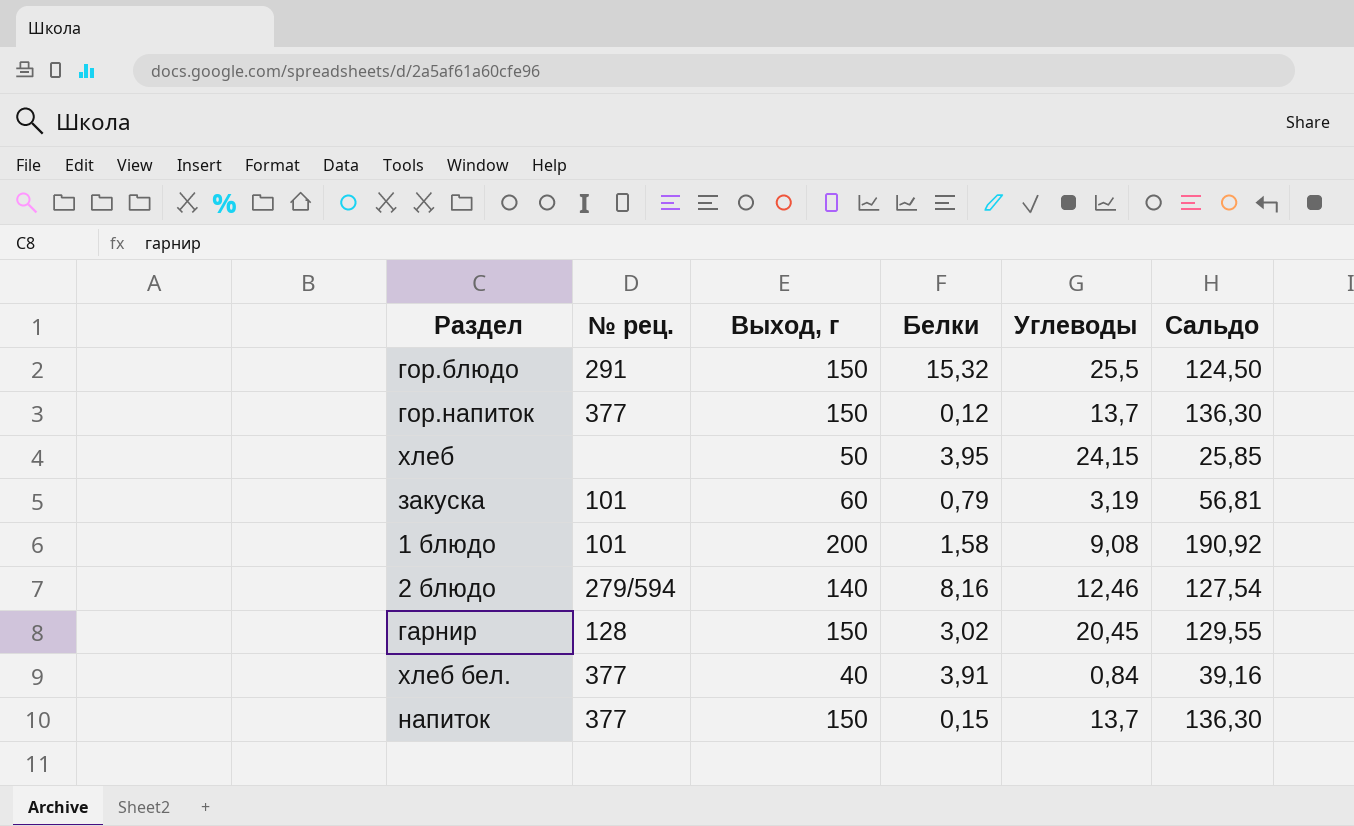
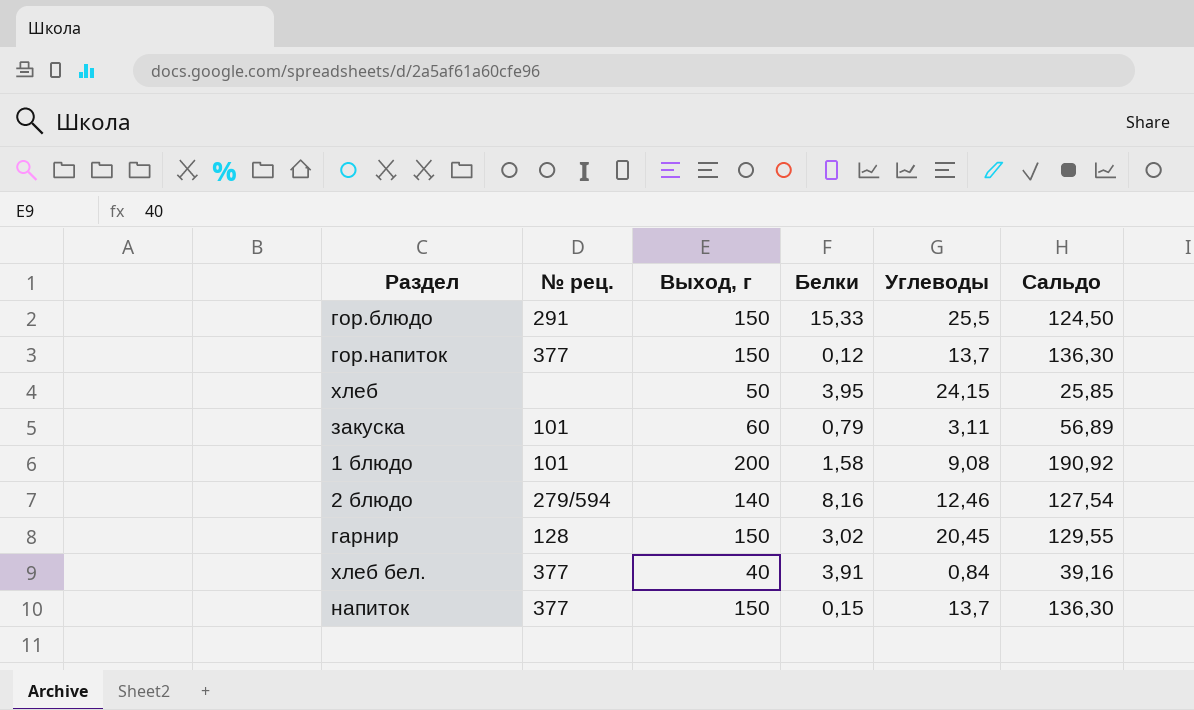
гор.блюдо | Белки: 15,32 -> 15,33
закуска | Углеводы: 3,19 -> 3,11
закуска | Сальдо: 56,81 -> 56,89

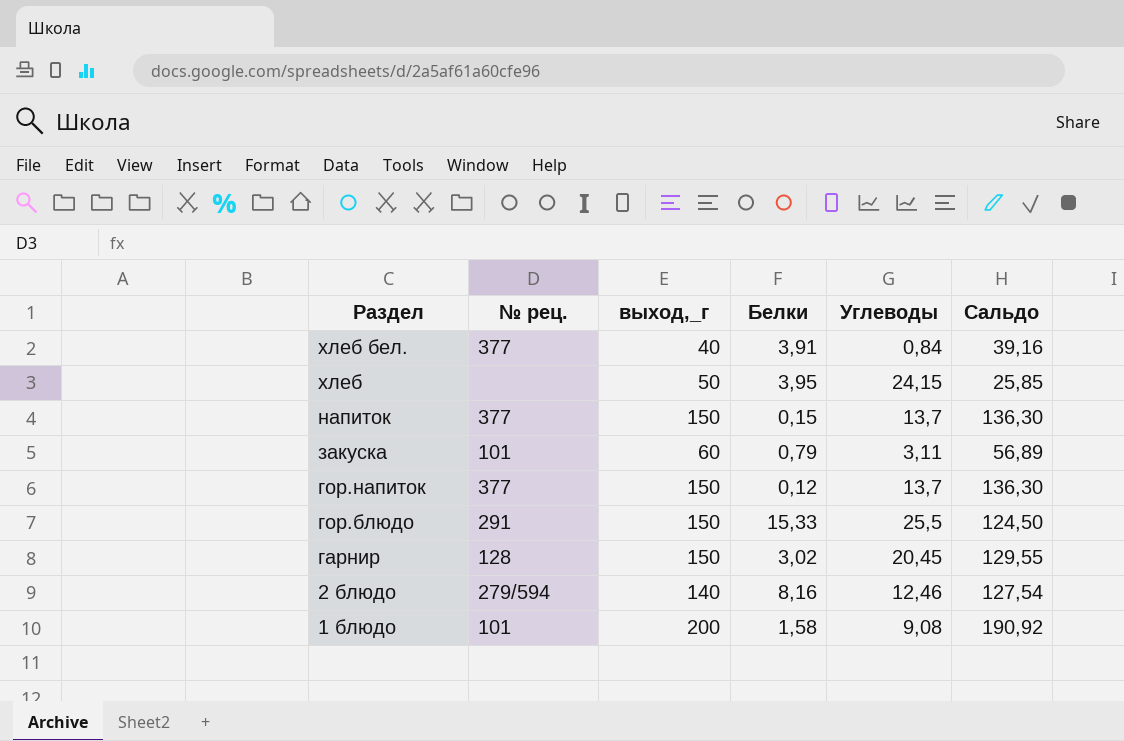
row order: none -> Раздел descending
column name: Выход, г -> выход,_г

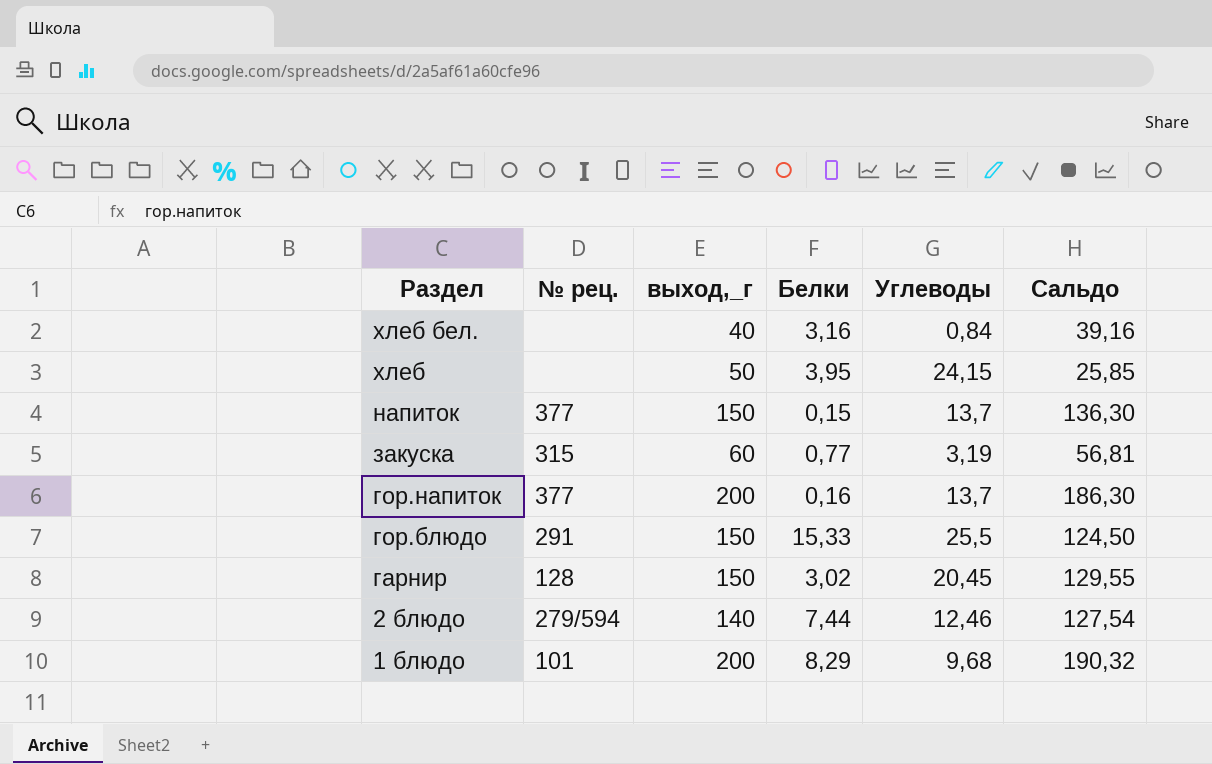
хлеб бел. | № рец.: 377 -> none
хлеб бел. | Белки: 3,91 -> 3,16
закуска | № рец.: 101 -> 315
закуска | Белки: 0,79 -> 0,77
закуска | Углеводы: 3,11 -> 3,19
закуска | Сальдо: 56,89 -> 56,81
гор.напиток | выход,_г: 150 -> 200
гор.напиток | Белки: 0,12 -> 0,16
гор.напиток | Сальдо: 136,30 -> 186,30
2 блюдо | Белки: 8,16 -> 7,44
1 блюдо | Белки: 1,58 -> 8,29
1 блюдо | Углеводы: 9,08 -> 9,68
1 блюдо | Сальдо: 190,92 -> 190,32

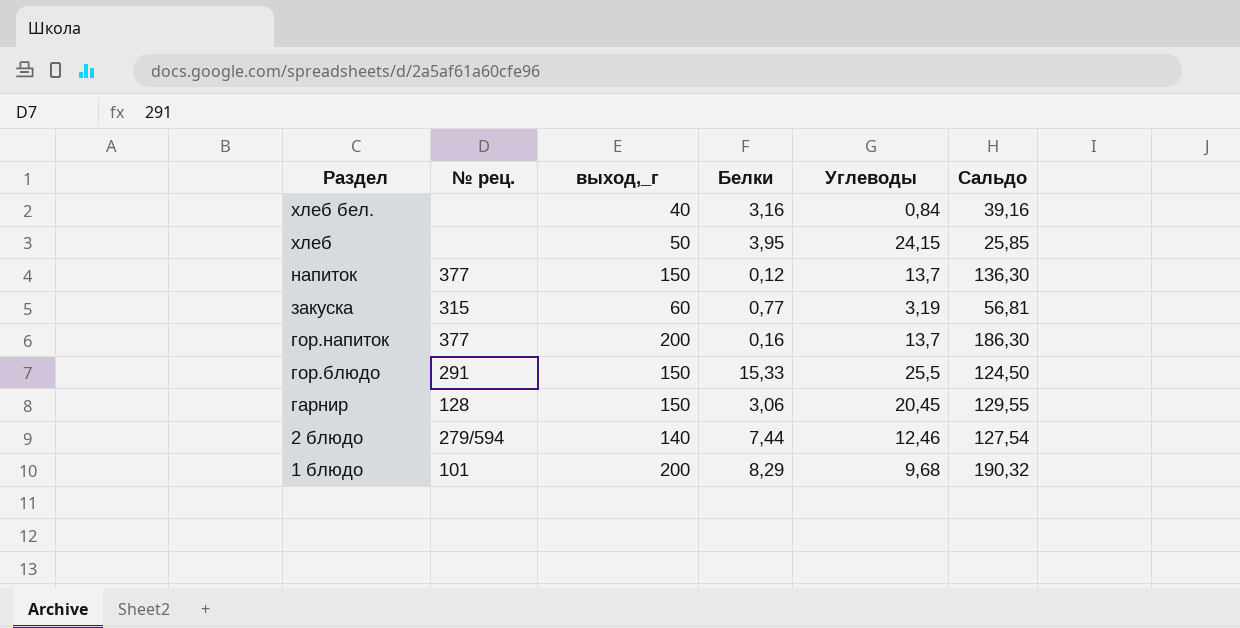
напиток | Белки: 0,15 -> 0,12
гарнир | Белки: 3,02 -> 3,06

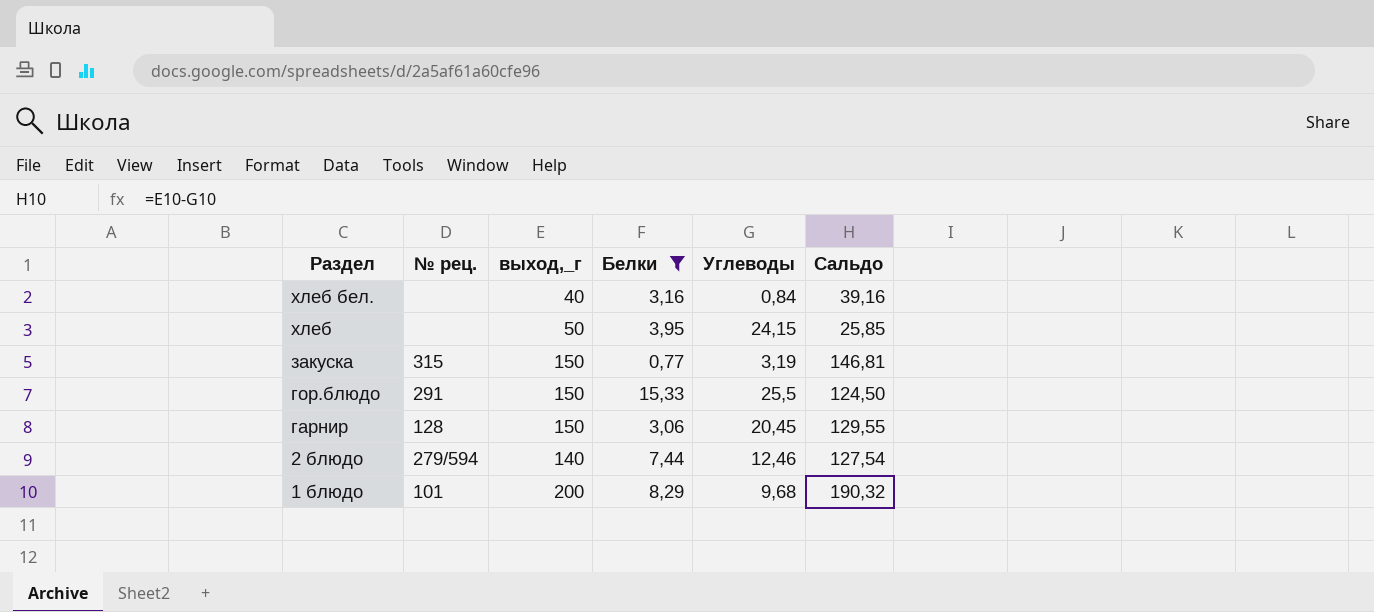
filter: none -> Белки >= 0,77
закуска | выход,_г: 60 -> 150
закуска | Сальдо: 56,81 -> 146,81

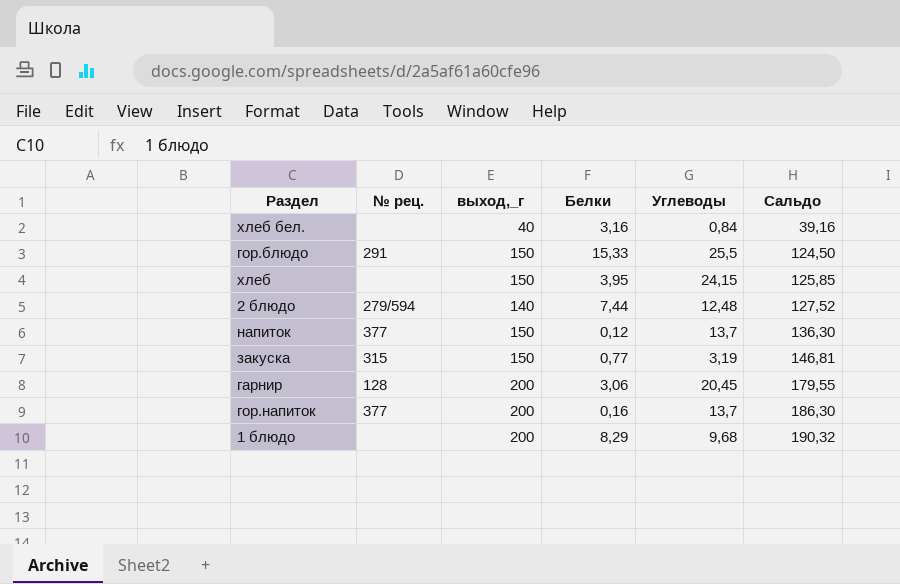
filter: Белки >= 0,77 -> none
row order: Раздел descending -> Сальдо ascending
хлеб | выход,_г: 50 -> 150
хлеб | Сальдо: 25,85 -> 125,85
2 блюдо | Углеводы: 12,46 -> 12,48
2 блюдо | Сальдо: 127,54 -> 127,52
гарнир | выход,_г: 150 -> 200
гарнир | Сальдо: 129,55 -> 179,55
1 блюдо | № рец.: 101 -> none

